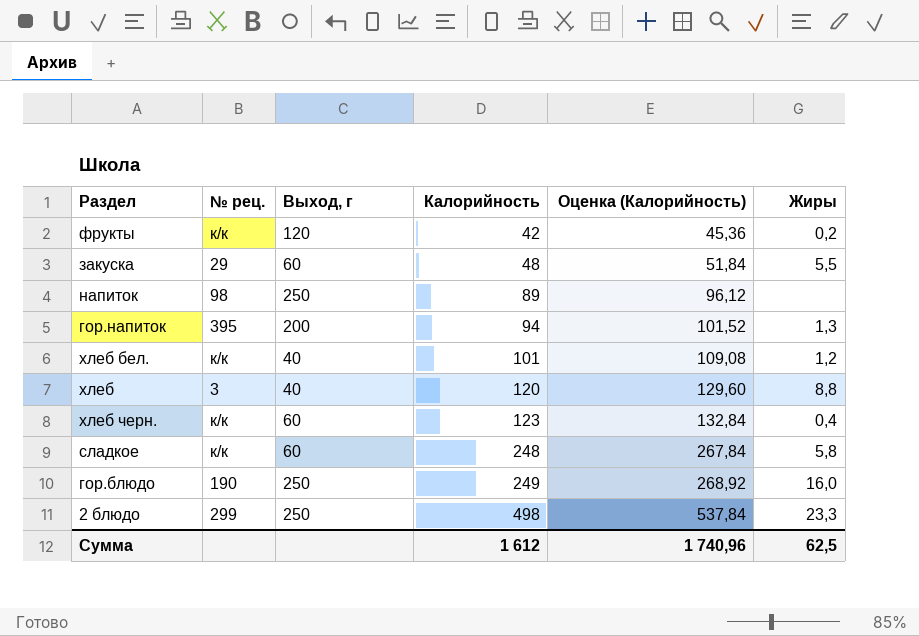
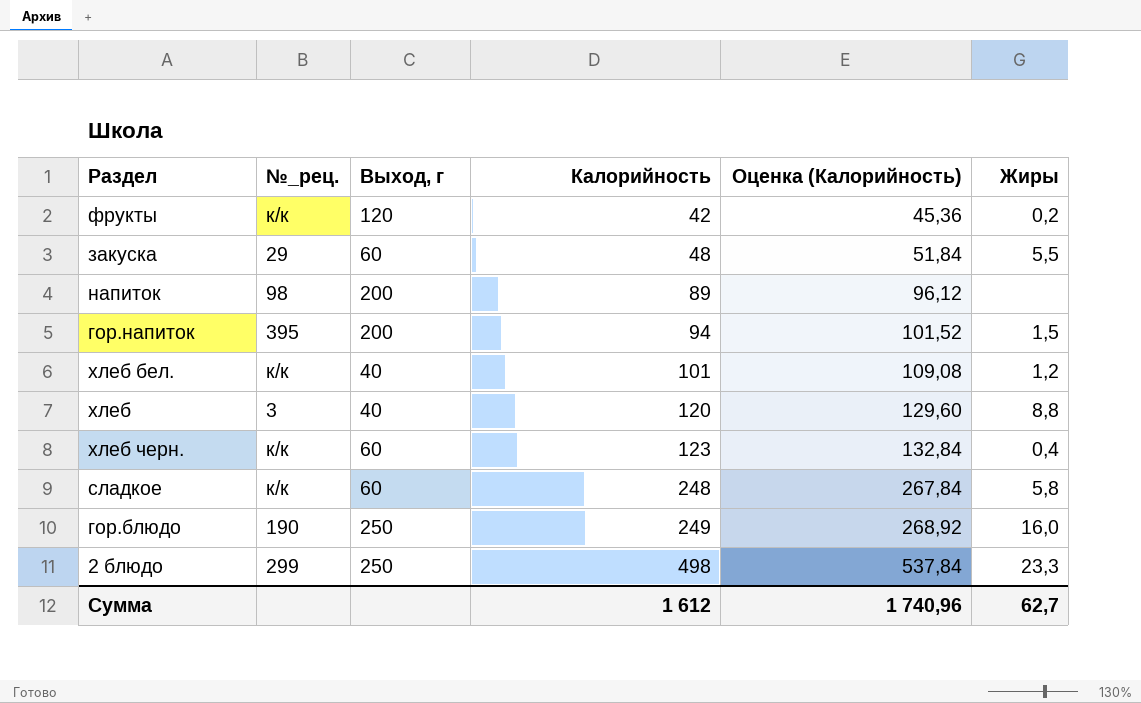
column name: № рец. -> №_рец.
напиток | Выход, г: 250 -> 200
гор.напиток | Жиры: 1,3 -> 1,5
Сумма | Жиры: 62,5 -> 62,7

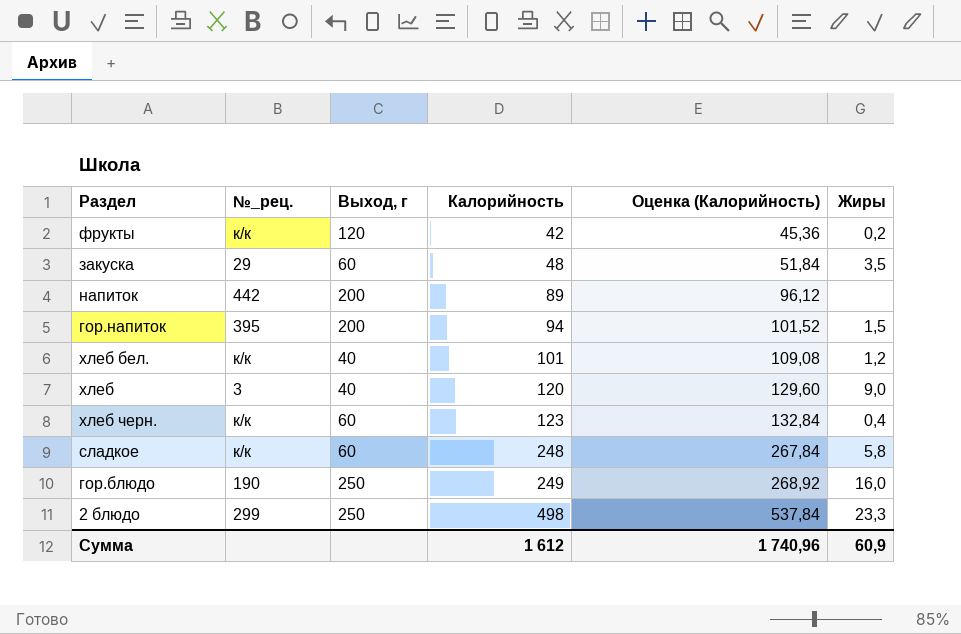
закуска | Жиры: 5,5 -> 3,5
напиток | №_рец.: 98 -> 442
хлеб | Жиры: 8,8 -> 9,0
Сумма | Жиры: 62,7 -> 60,9

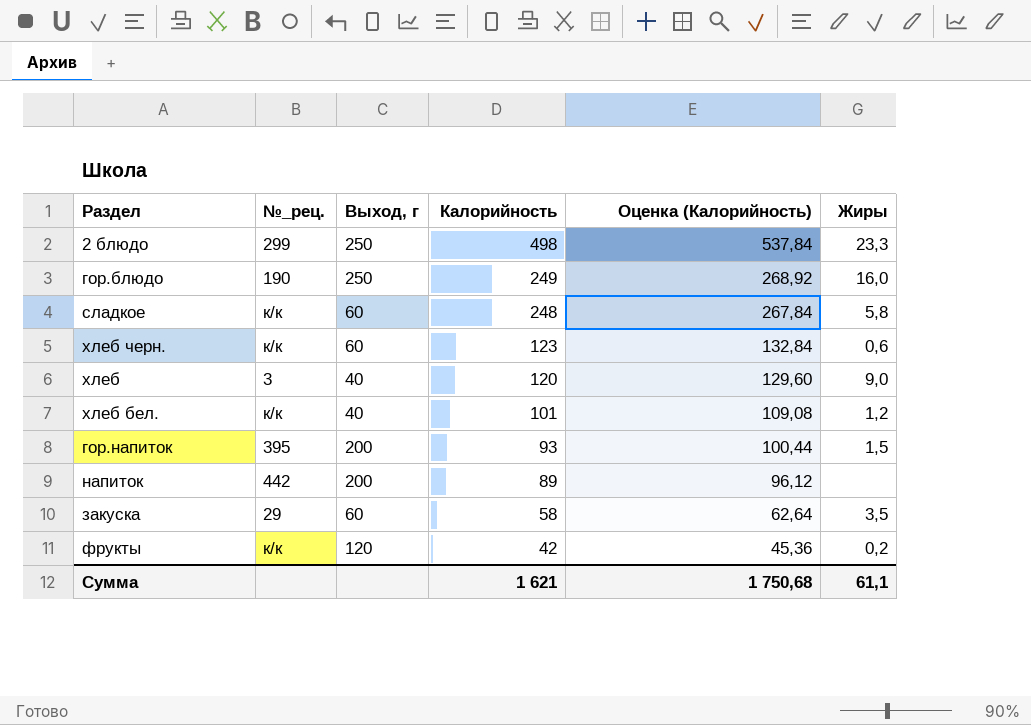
row order: Калорийность ascending -> Калорийность descending
хлеб черн. | Жиры: 0,4 -> 0,6
гор.напиток | Калорийность: 94 -> 93
гор.напиток | Оценка (Калорийность): 101,52 -> 100,44
закуска | Калорийность: 48 -> 58
закуска | Оценка (Калорийность): 51,84 -> 62,64
Сумма | Калорийность: 1 612 -> 1 621
Сумма | Оценка (Калорийность): 1 740,96 -> 1 750,68
Сумма | Жиры: 60,9 -> 61,1

